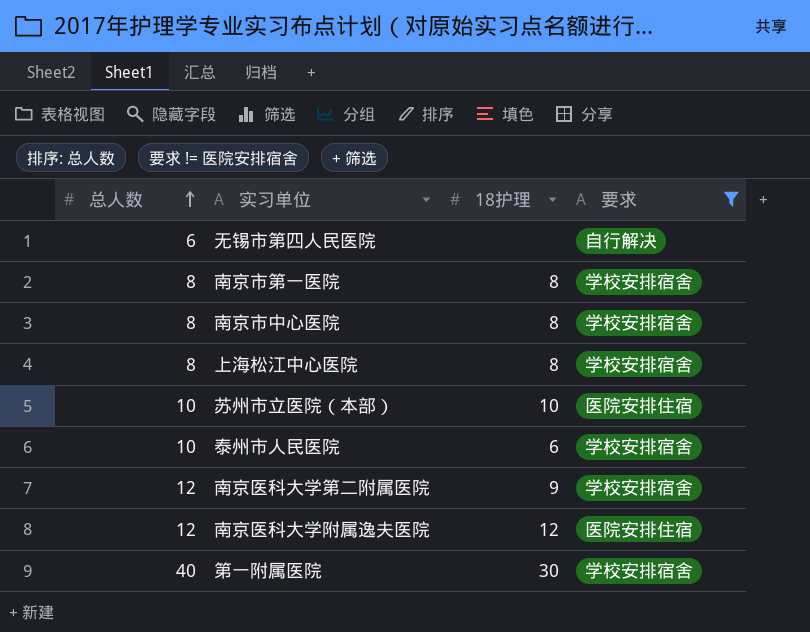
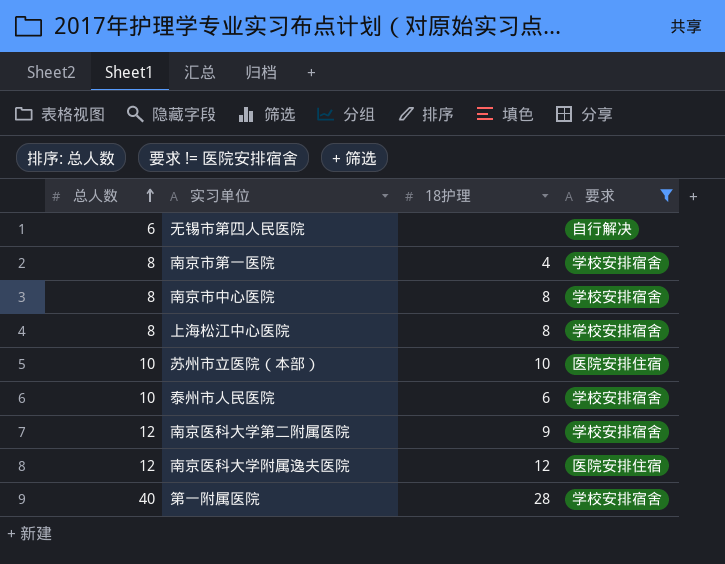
南京市第一医院 | 18护理: 8 -> 4
第一附属医院 | 18护理: 30 -> 28

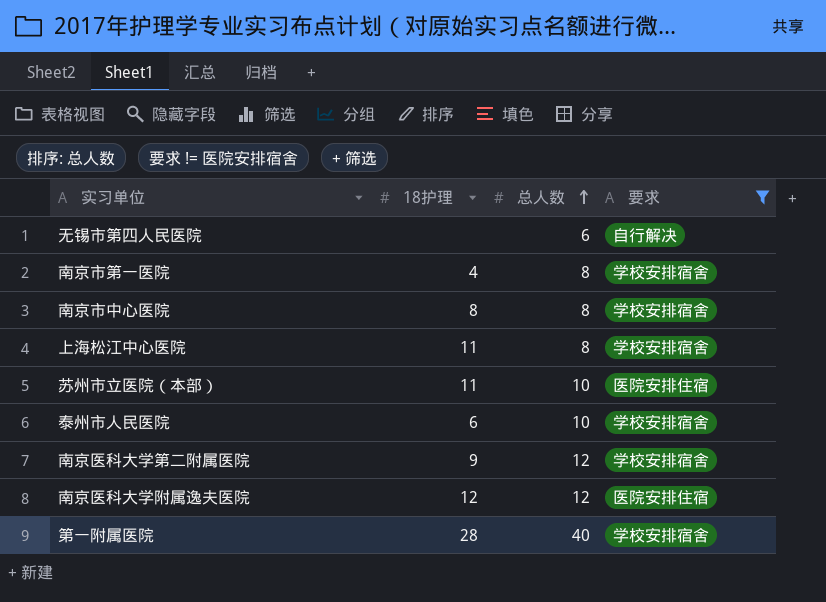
column 总人数 | position: 1 -> 3
上海松江中心医院 | 18护理: 8 -> 11
苏州市立医院（本部） | 18护理: 10 -> 11

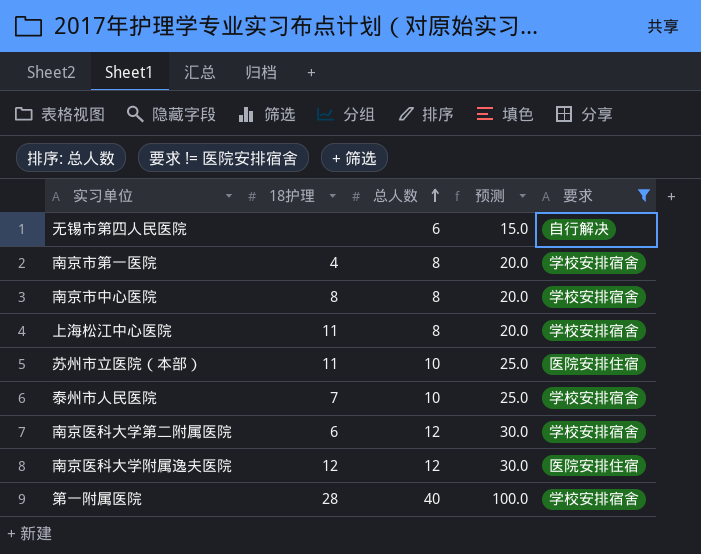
column 预测 | formula: none -> [总人数] * 2.5
泰州市人民医院 | 18护理: 6 -> 7
南京医科大学第二附属医院 | 18护理: 9 -> 6

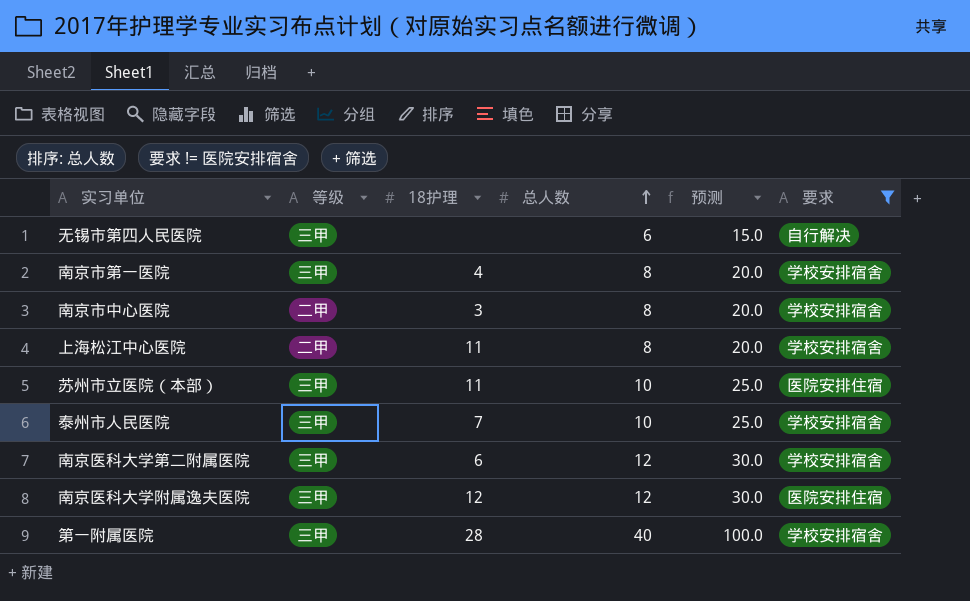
column 等级 | position: none -> 2
南京市中心医院 | 18护理: 8 -> 3

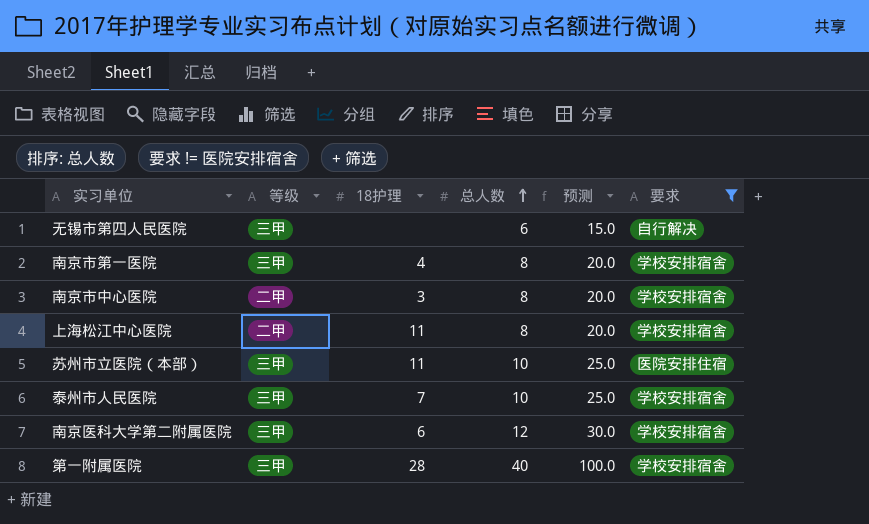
row 南京医科大学附属逸夫医院: 三甲 | 12 | 12 | 30.0 | 医院安排住宿 -> none

